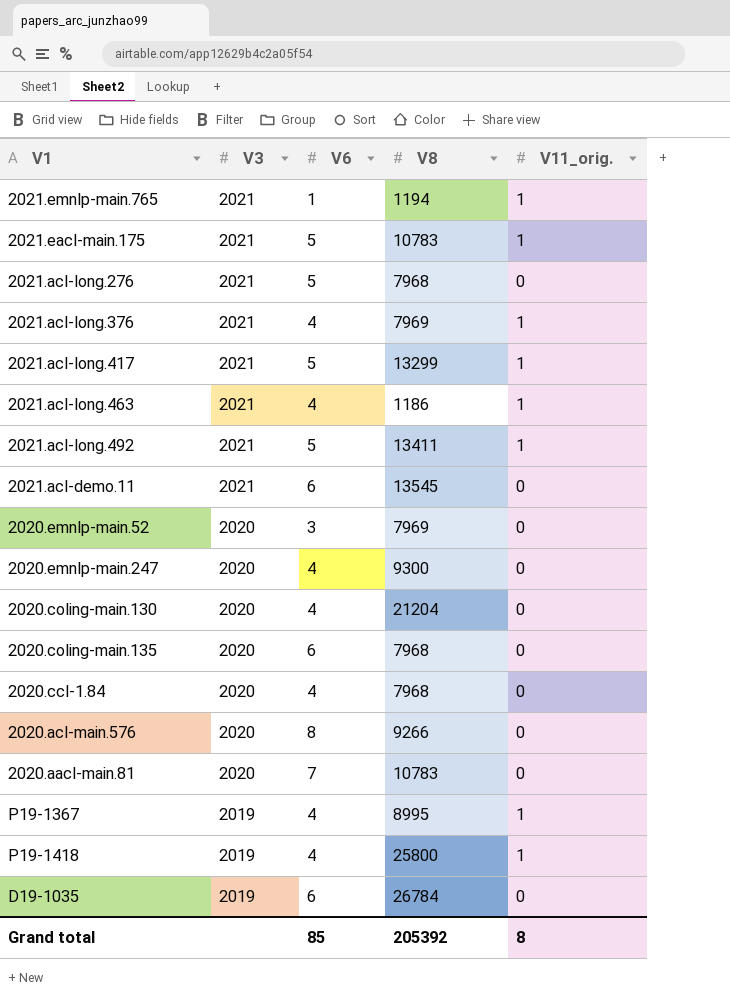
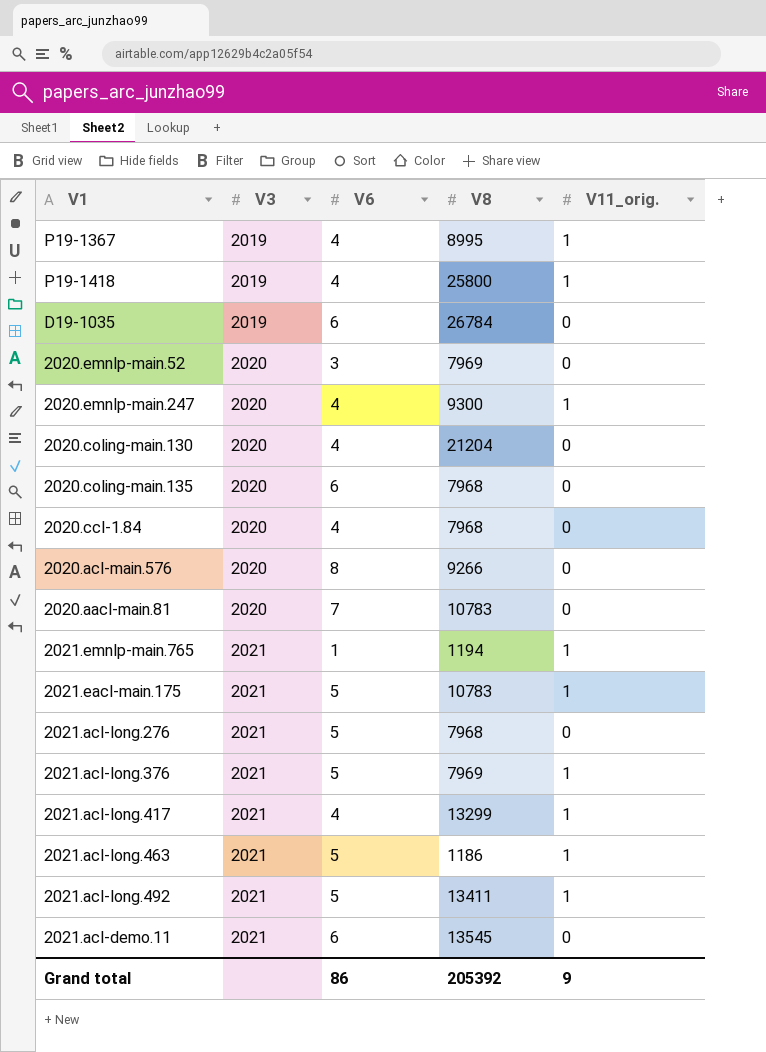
row order: V3 descending -> V3 ascending
2020.emnlp-main.247 | V11_orig.: 0 -> 1
2021.acl-long.376 | V6: 4 -> 5
2021.acl-long.417 | V6: 5 -> 4
2021.acl-long.463 | V6: 4 -> 5
Grand total | V6: 85 -> 86
Grand total | V11_orig.: 8 -> 9

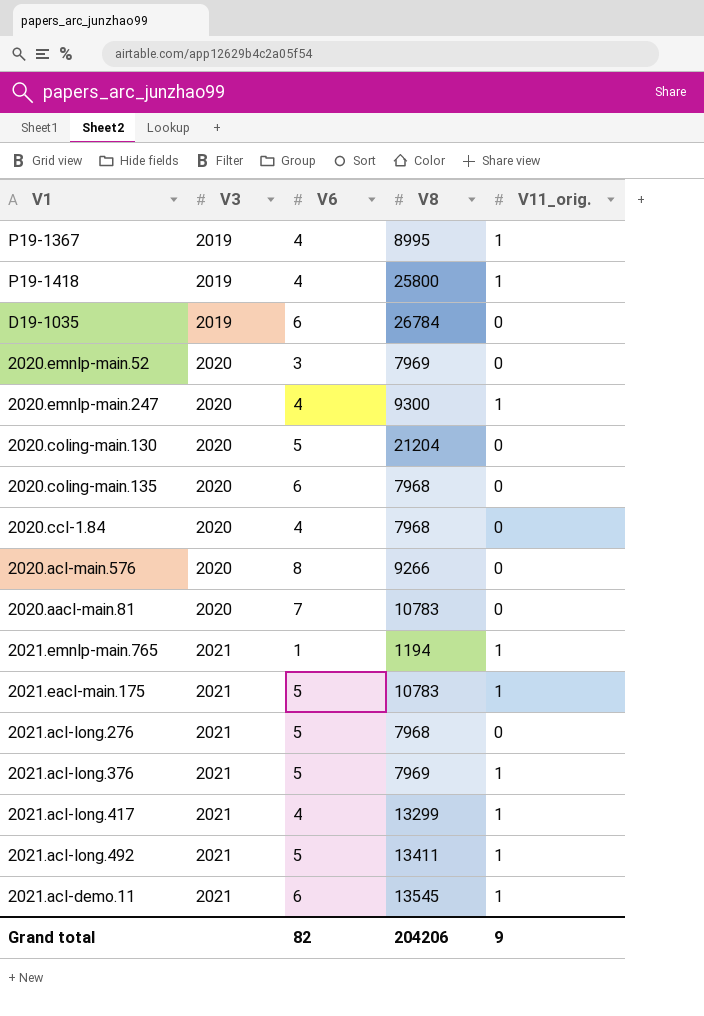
row 2021.acl-long.463: 2021 | 5 | 1186 | 1 -> none
2020.coling-main.130 | V6: 4 -> 5
2021.acl-demo.11 | V11_orig.: 0 -> 1
Grand total | V6: 86 -> 82
Grand total | V8: 205392 -> 204206

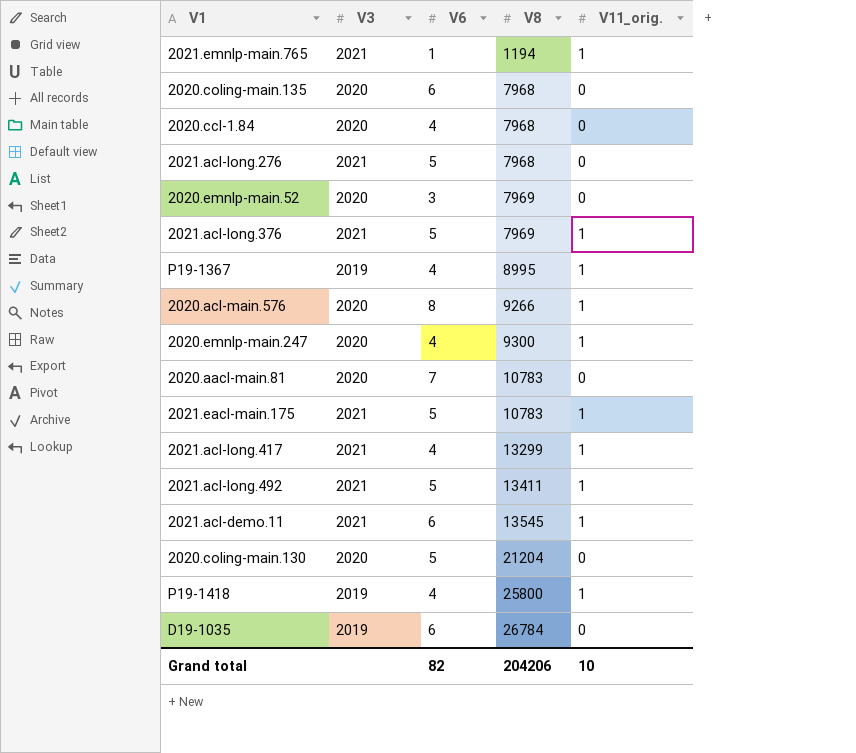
row order: V3 ascending -> V8 ascending
2020.acl-main.576 | V11_orig.: 0 -> 1
Grand total | V11_orig.: 9 -> 10

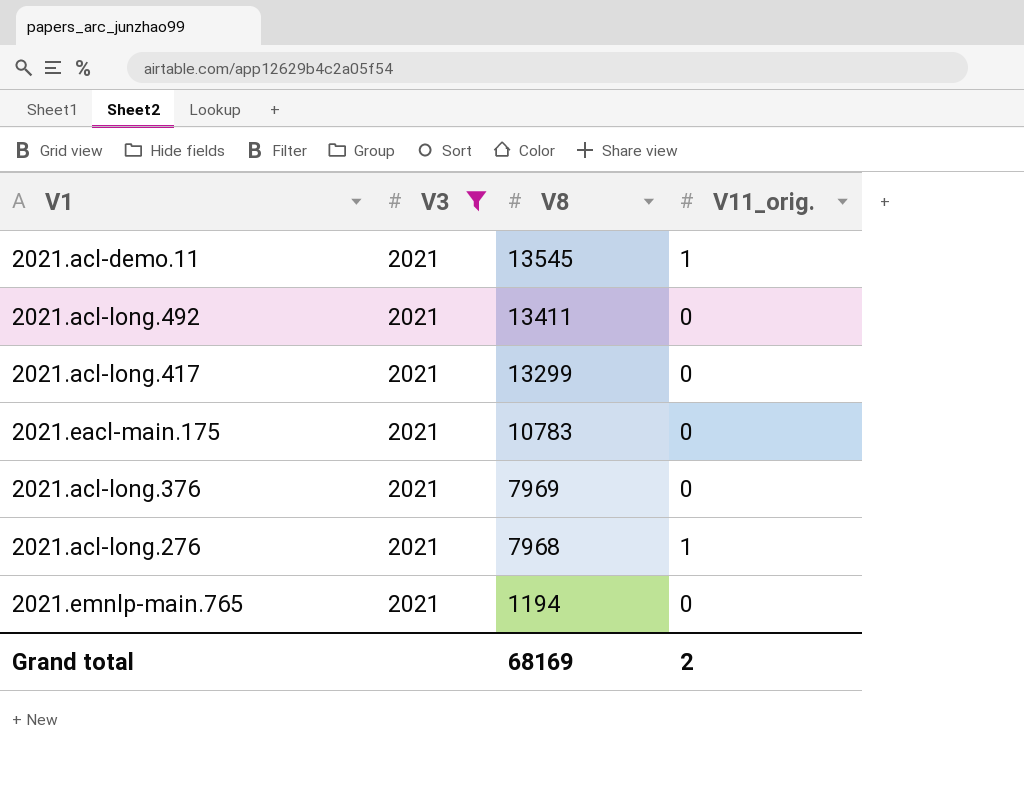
filter: none -> V3 = 2021
row order: V8 ascending -> V8 descending
column V6 | position: 3 -> none
2021.acl-long.492 | V11_orig.: 1 -> 0
2021.acl-long.417 | V11_orig.: 1 -> 0
2021.eacl-main.175 | V11_orig.: 1 -> 0
2021.acl-long.376 | V11_orig.: 1 -> 0
2021.acl-long.276 | V11_orig.: 0 -> 1
2021.emnlp-main.765 | V11_orig.: 1 -> 0
Grand total | V8: 204206 -> 68169
Grand total | V11_orig.: 10 -> 2

